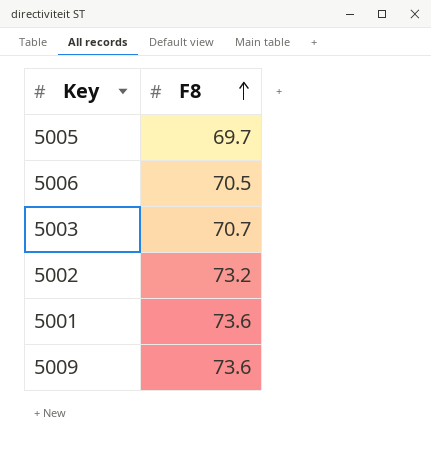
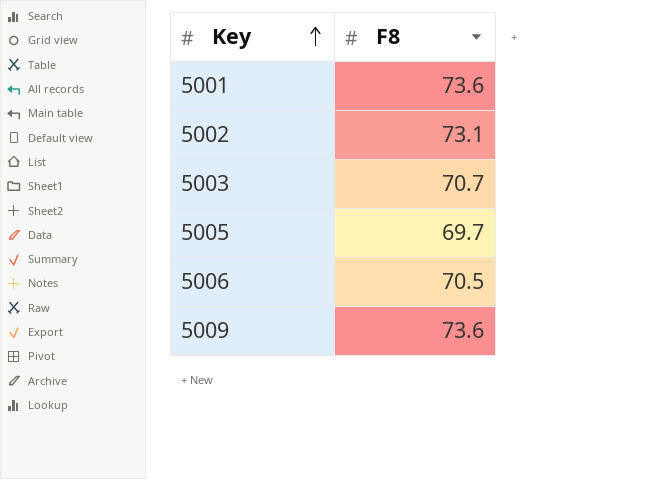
row order: F8 ascending -> Key ascending
5002 | F8: 73.2 -> 73.1

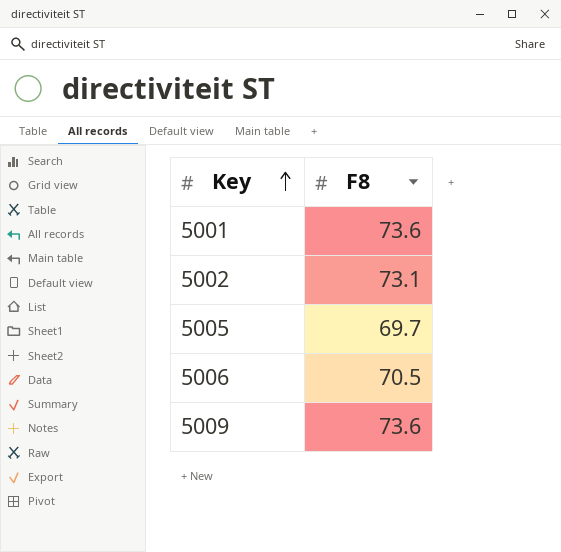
row 5003: 70.7 -> none

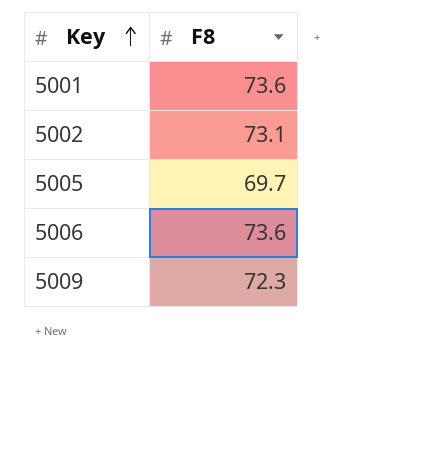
5006 | F8: 70.5 -> 73.6
5009 | F8: 73.6 -> 72.3

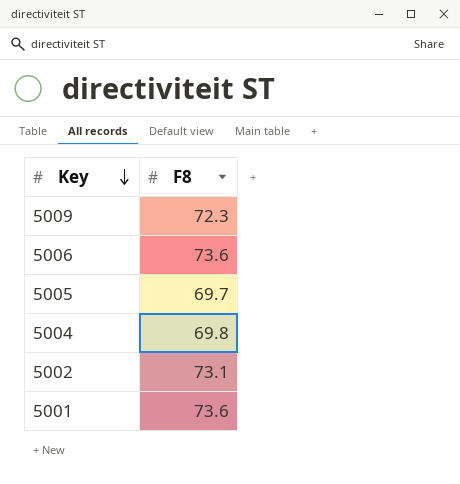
row order: Key ascending -> Key descending
row 5004: none -> 69.8

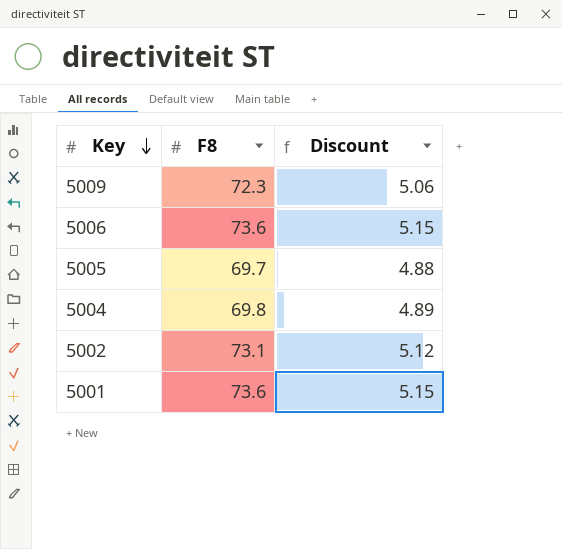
column Discount | formula: none -> [F8] * 0.07

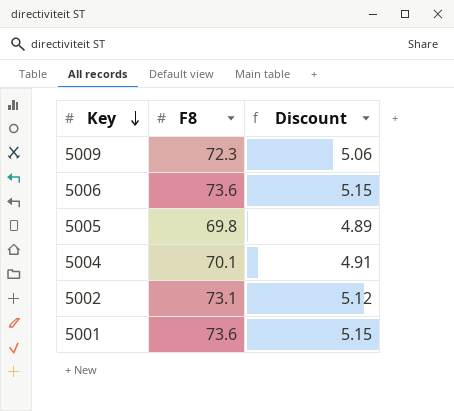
5005 | F8: 69.7 -> 69.8
5005 | Discount: 4.88 -> 4.89
5004 | F8: 69.8 -> 70.1
5004 | Discount: 4.89 -> 4.91

